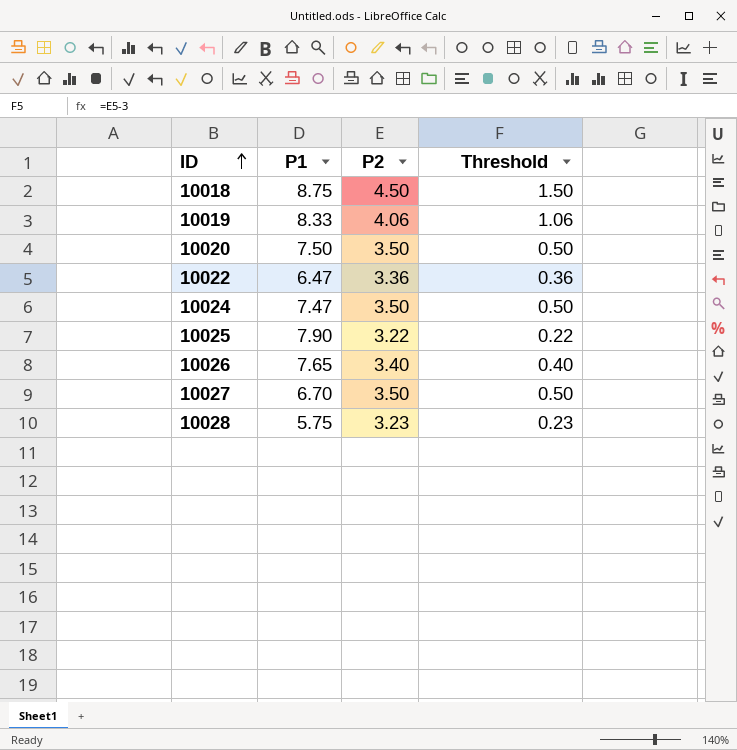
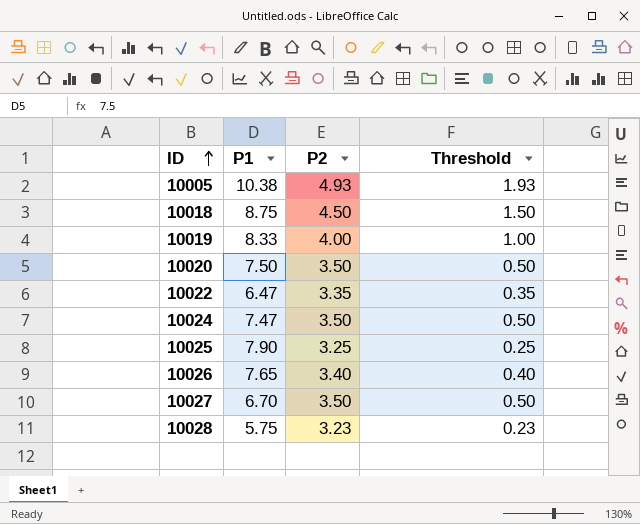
row 10005: none -> 10.38 | 4.93 | 1.93
10019 | P2: 4.06 -> 4.00
10019 | Threshold: 1.06 -> 1.00
10022 | P2: 3.36 -> 3.35
10022 | Threshold: 0.36 -> 0.35
10025 | P2: 3.22 -> 3.25
10025 | Threshold: 0.22 -> 0.25

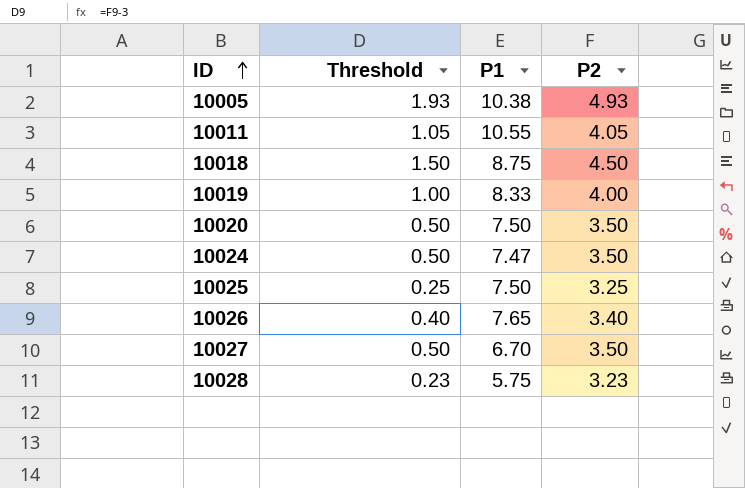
column Threshold | position: 4 -> 2
row 10022: 6.47 | 3.35 | 0.35 -> none
row 10011: none -> 1.05 | 10.55 | 4.05
10025 | P1: 7.90 -> 7.50

